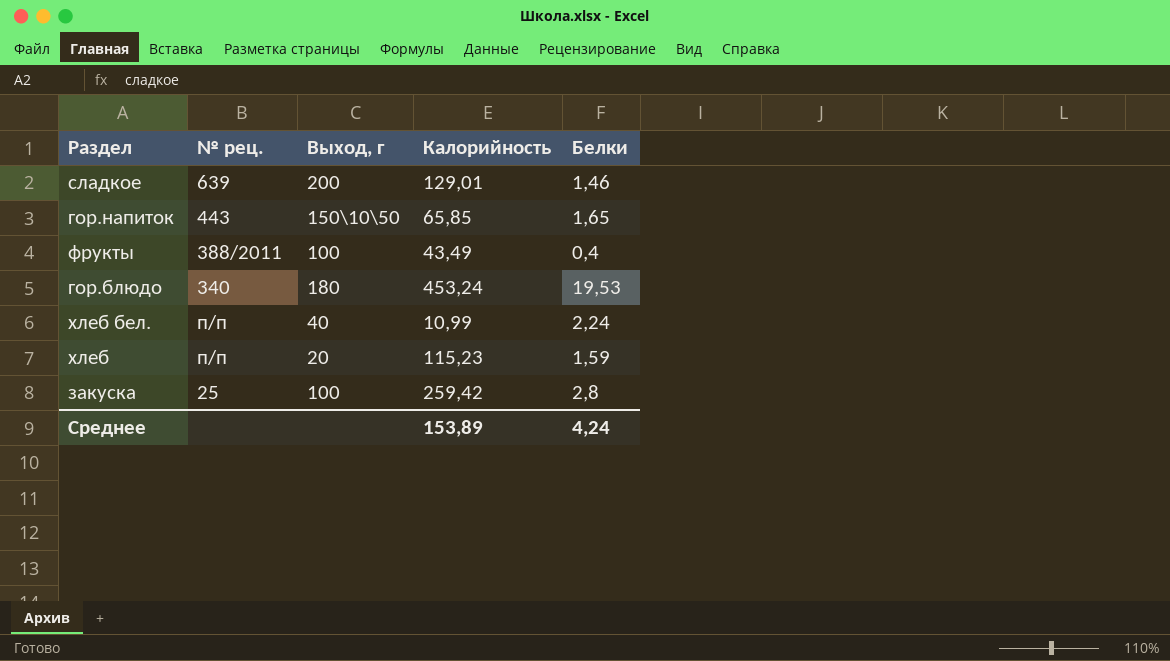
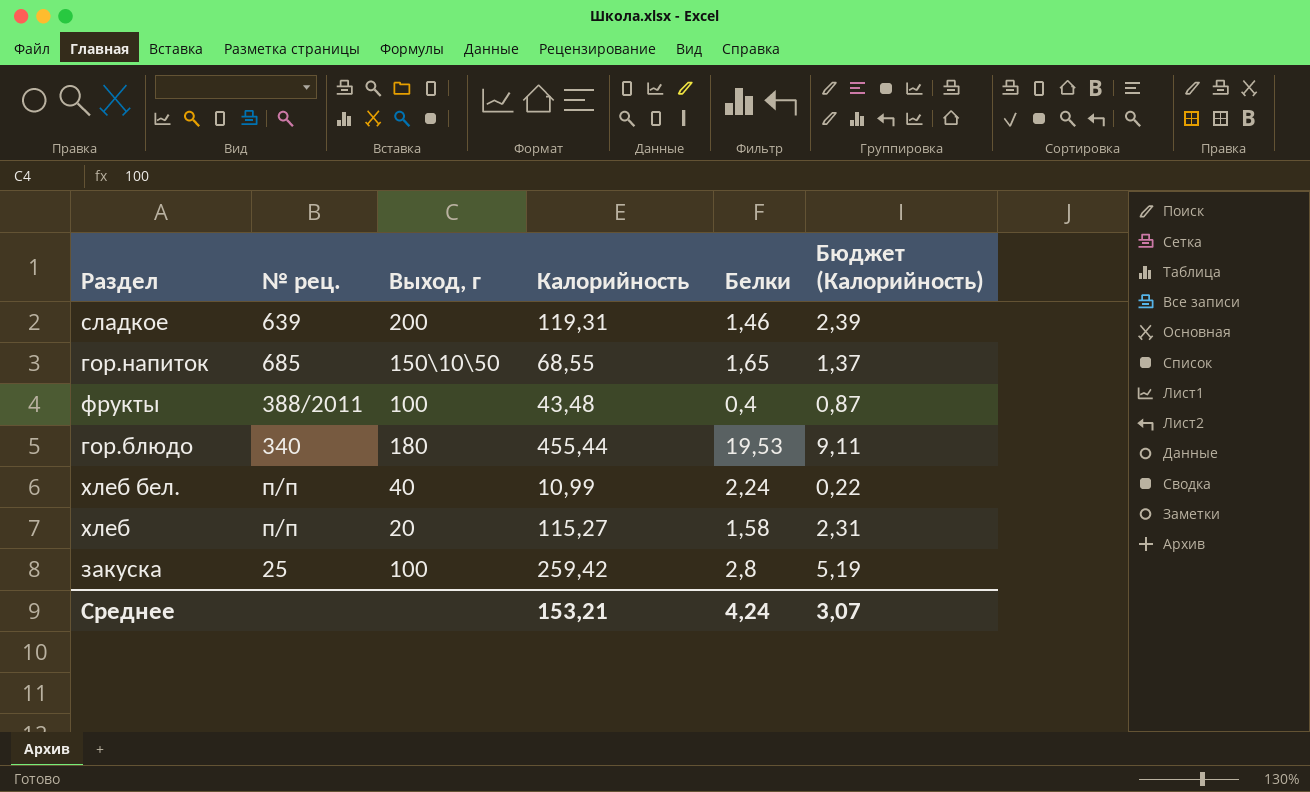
column Бюджет (Калорийность) | formula: none -> [Калорийность] * 0,02
сладкое | Калорийность: 129,01 -> 119,31
гор.напиток | № рец.: 443 -> 685
гор.напиток | Калорийность: 65,85 -> 68,55
фрукты | Калорийность: 43,49 -> 43,48
гор.блюдо | Калорийность: 453,24 -> 455,44
хлеб | Калорийность: 115,23 -> 115,27
хлеб | Белки: 1,59 -> 1,58
Среднее | Калорийность: 153,89 -> 153,21

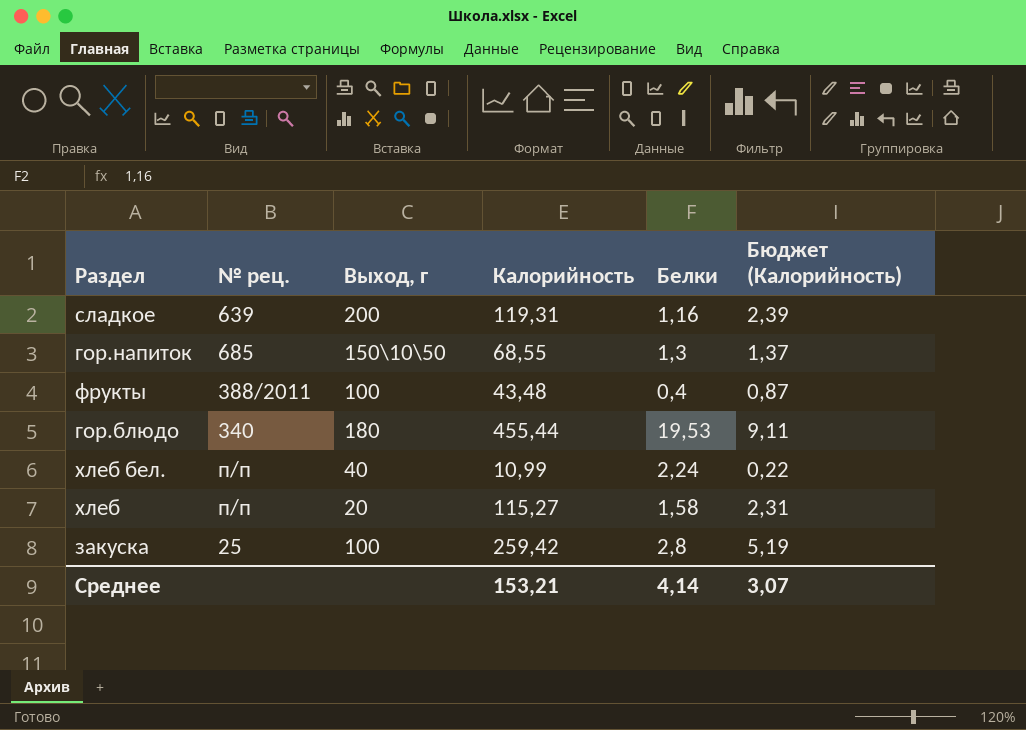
сладкое | Белки: 1,46 -> 1,16
гор.напиток | Белки: 1,65 -> 1,3
Среднее | Белки: 4,24 -> 4,14

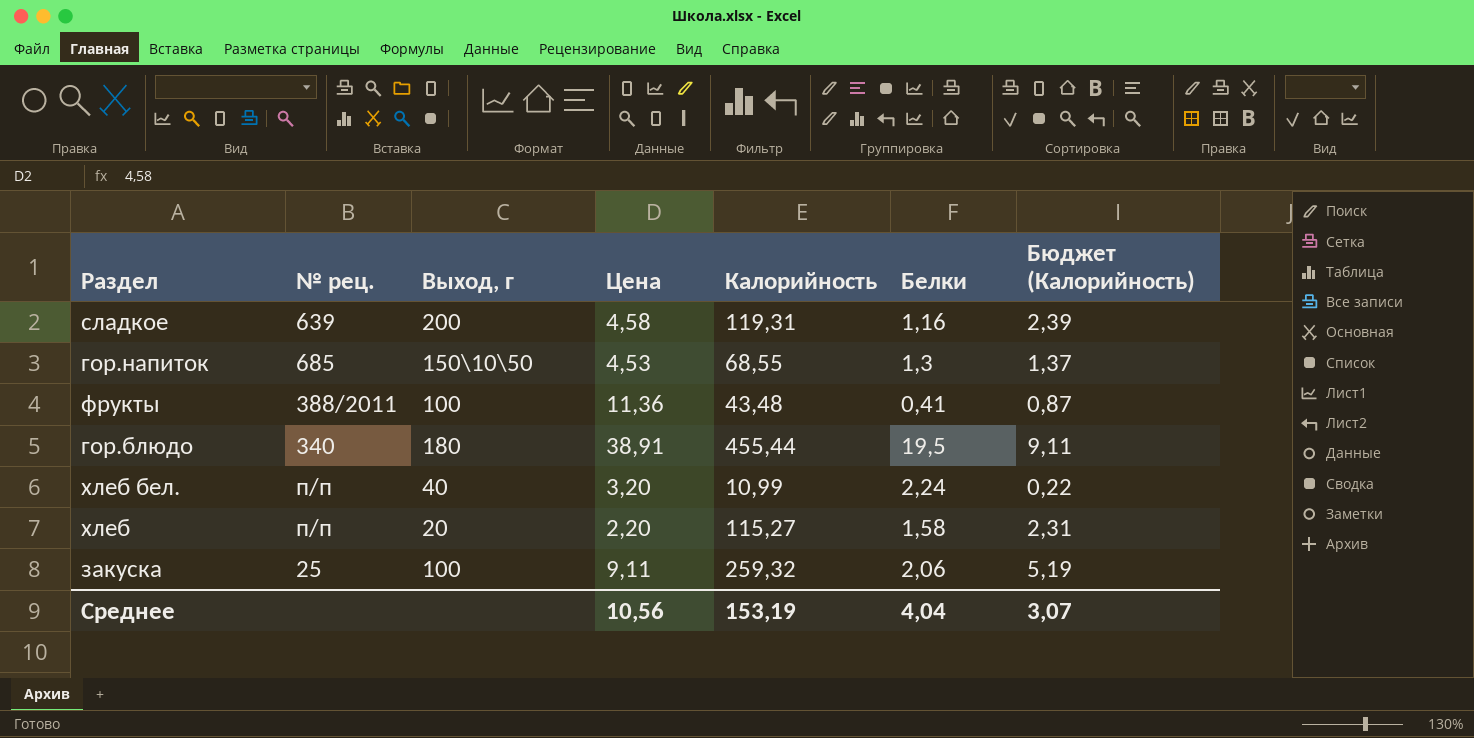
column Цена | position: none -> 4
фрукты | Белки: 0,4 -> 0,41
гор.блюдо | Белки: 19,53 -> 19,5
закуска | Калорийность: 259,42 -> 259,32
закуска | Белки: 2,8 -> 2,06
Среднее | Калорийность: 153,21 -> 153,19
Среднее | Белки: 4,14 -> 4,04

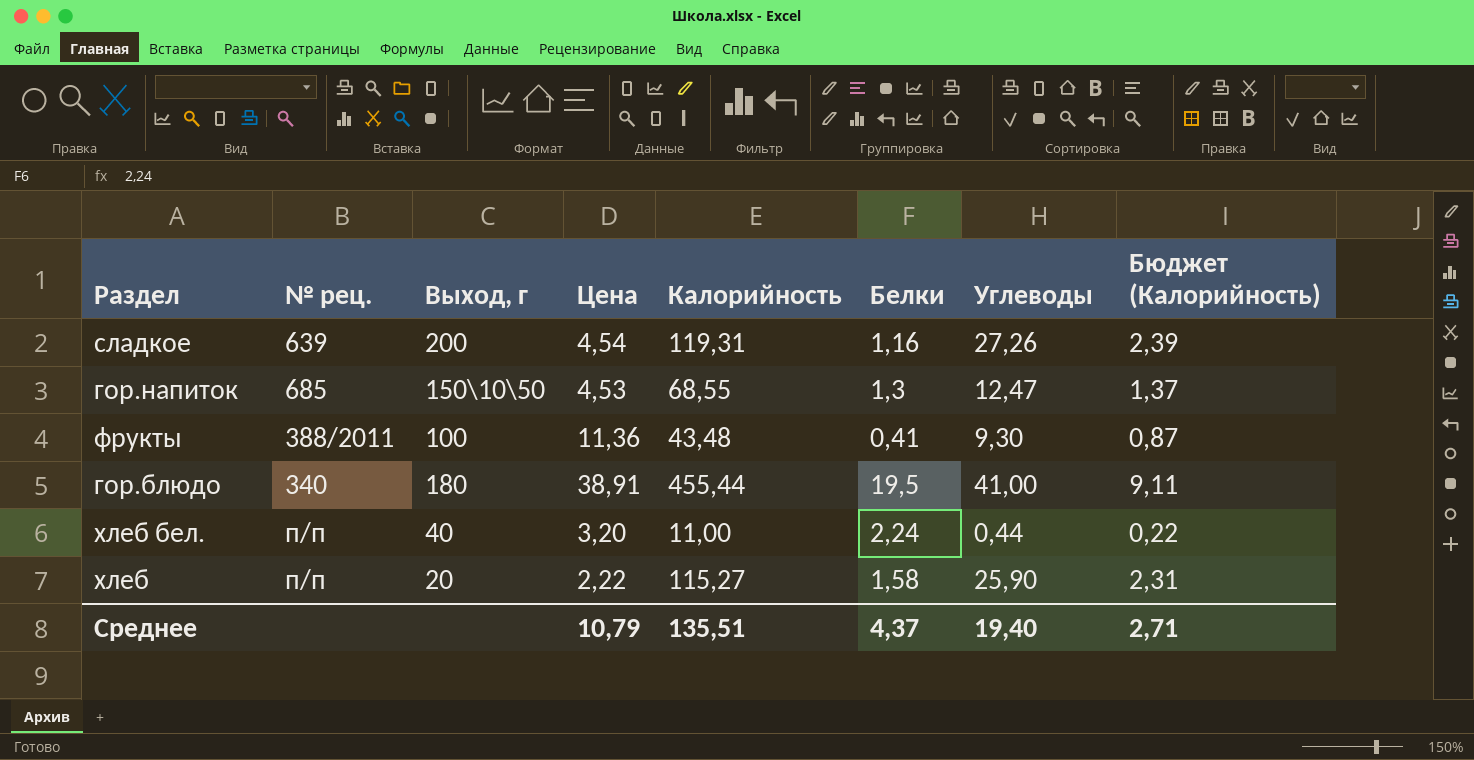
column Углеводы | position: none -> 7
row закуска: 25 | 100 | 9,11 | 259,32 | 2,06 | 5,19 -> none
сладкое | Цена: 4,58 -> 4,54
хлеб бел. | Калорийность: 10,99 -> 11,00
хлеб | Цена: 2,20 -> 2,22
Среднее | Цена: 10,56 -> 10,79
Среднее | Калорийность: 153,19 -> 135,51
Среднее | Белки: 4,04 -> 4,37
Среднее | Бюджет (Калорийность): 3,07 -> 2,71

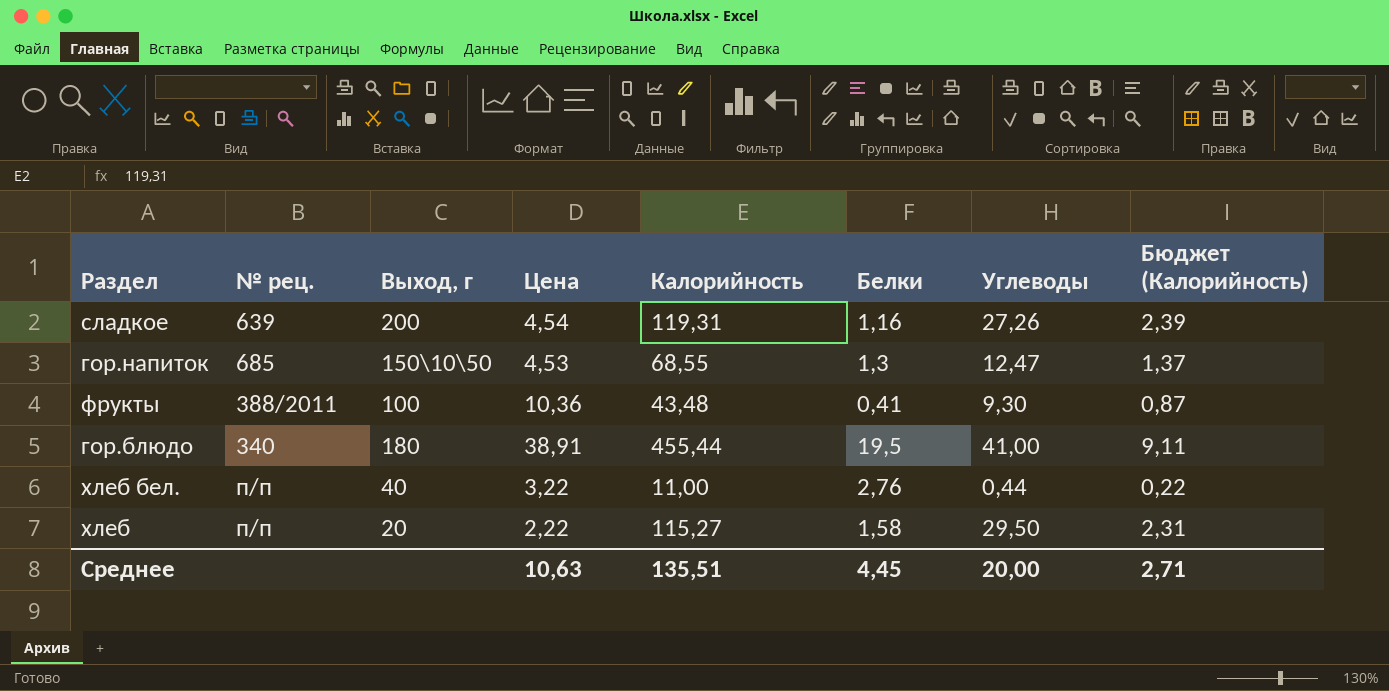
фрукты | Цена: 11,36 -> 10,36
хлеб бел. | Цена: 3,20 -> 3,22
хлеб бел. | Белки: 2,24 -> 2,76
хлеб | Углеводы: 25,90 -> 29,50
Среднее | Цена: 10,79 -> 10,63
Среднее | Белки: 4,37 -> 4,45
Среднее | Углеводы: 19,40 -> 20,00

